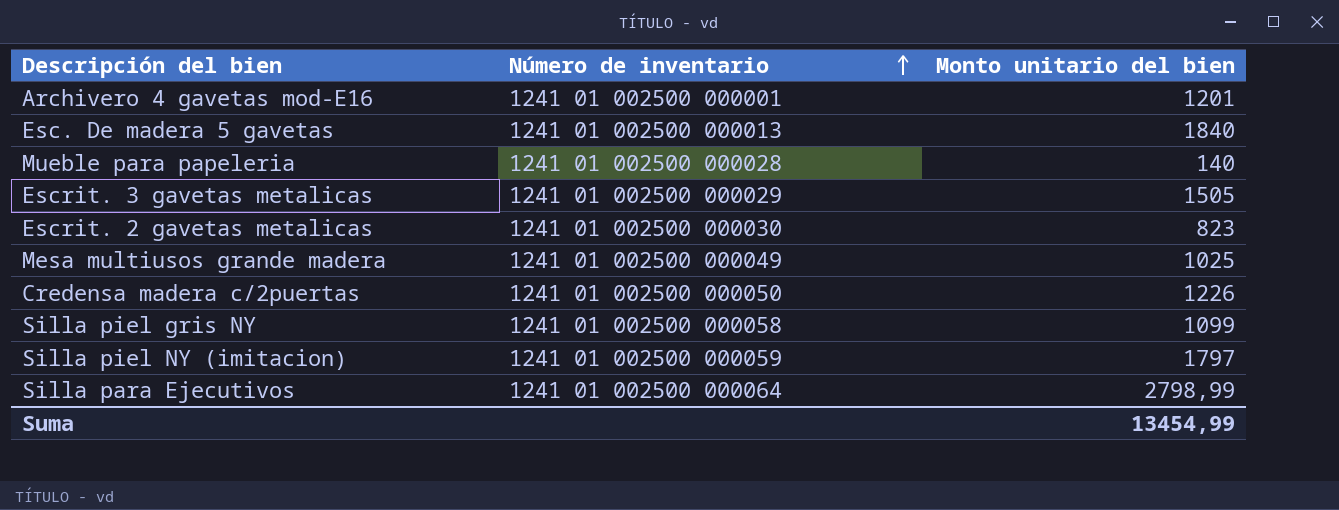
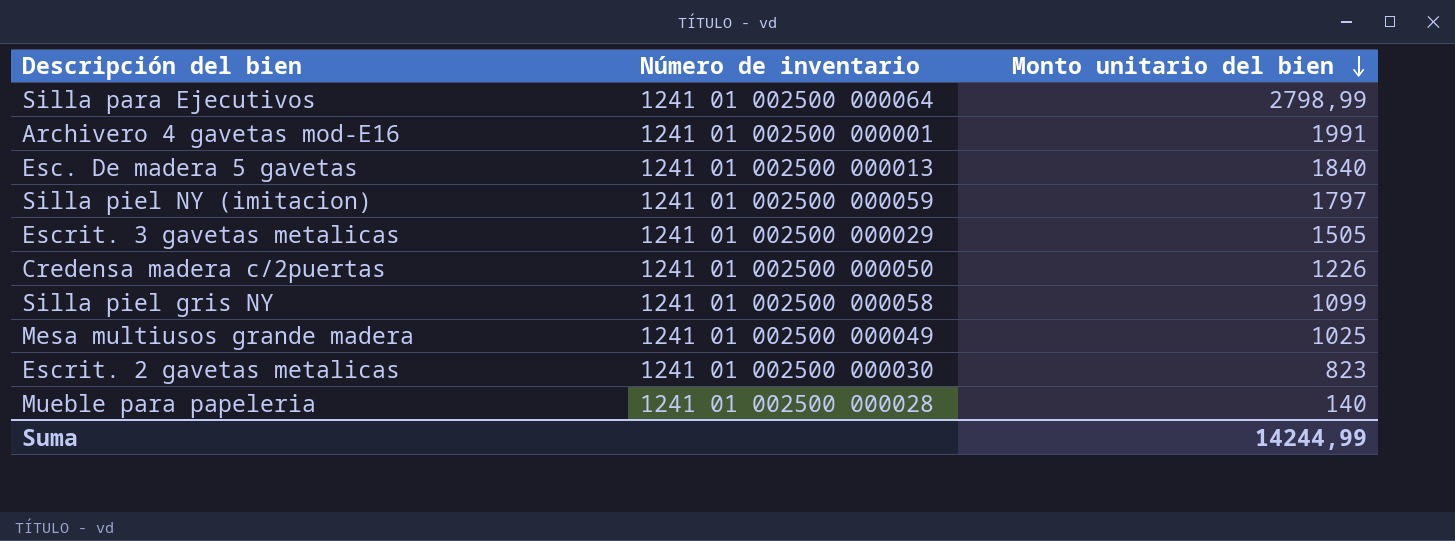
row order: Número de inventario ascending -> Monto unitario del bien descending
Archivero 4 gavetas mod-E16 | Monto unitario del bien: 1201 -> 1991
Suma | Monto unitario del bien: 13454,99 -> 14244,99

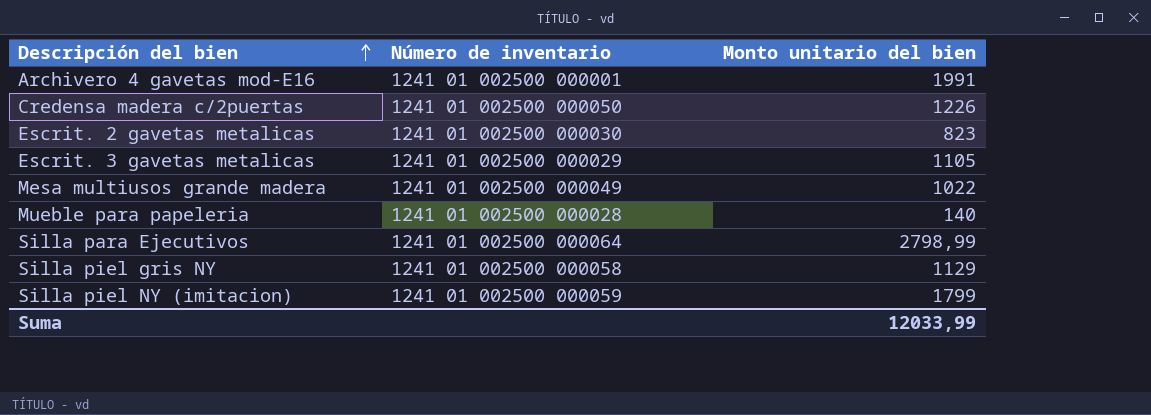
row order: Monto unitario del bien descending -> Descripción del bien ascending
row Esc. De madera 5 gavetas: 1241 01 002500 000013 | 1840 -> none
Escrit. 3 gavetas metalicas | Monto unitario del bien: 1505 -> 1105
Mesa multiusos grande madera | Monto unitario del bien: 1025 -> 1022
Silla piel gris NY | Monto unitario del bien: 1099 -> 1129
Silla piel NY (imitacion) | Monto unitario del bien: 1797 -> 1799
Suma | Monto unitario del bien: 14244,99 -> 12033,99

